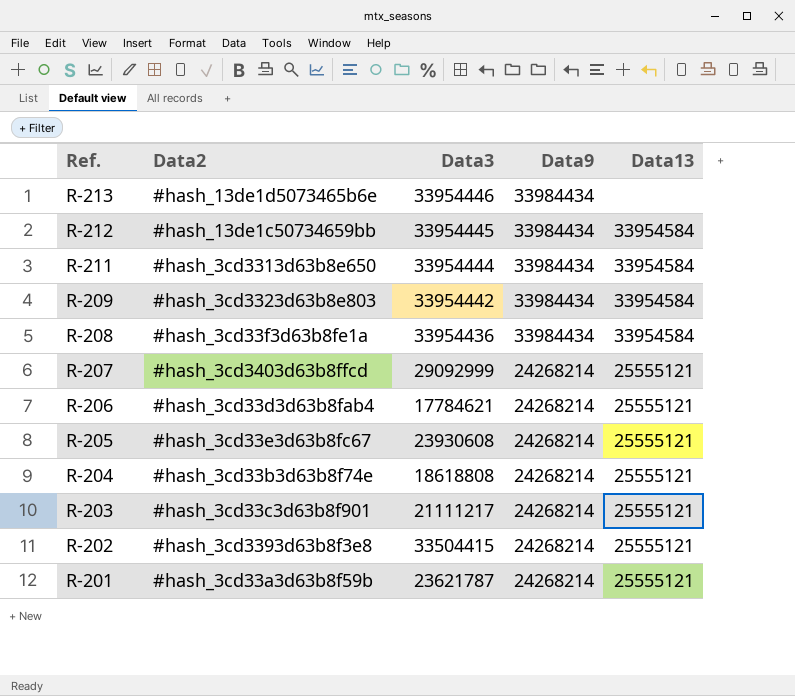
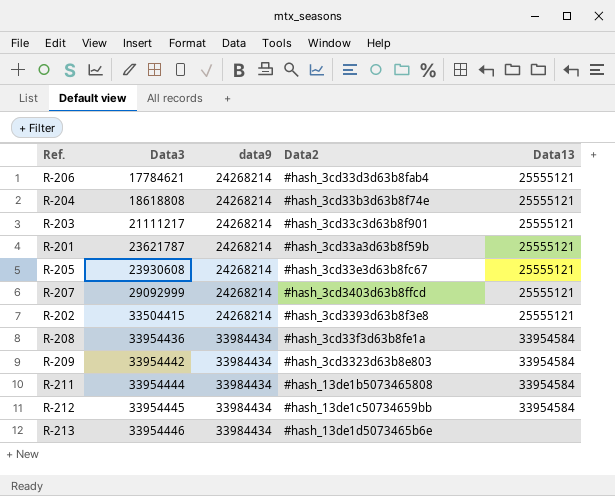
row order: Ref. descending -> Data3 ascending
column name: Data9 -> data9
column Data2 | position: 2 -> 4
R-211 | Data2: #hash_3cd3313d63b8e650 -> #hash_13de1b5073465808

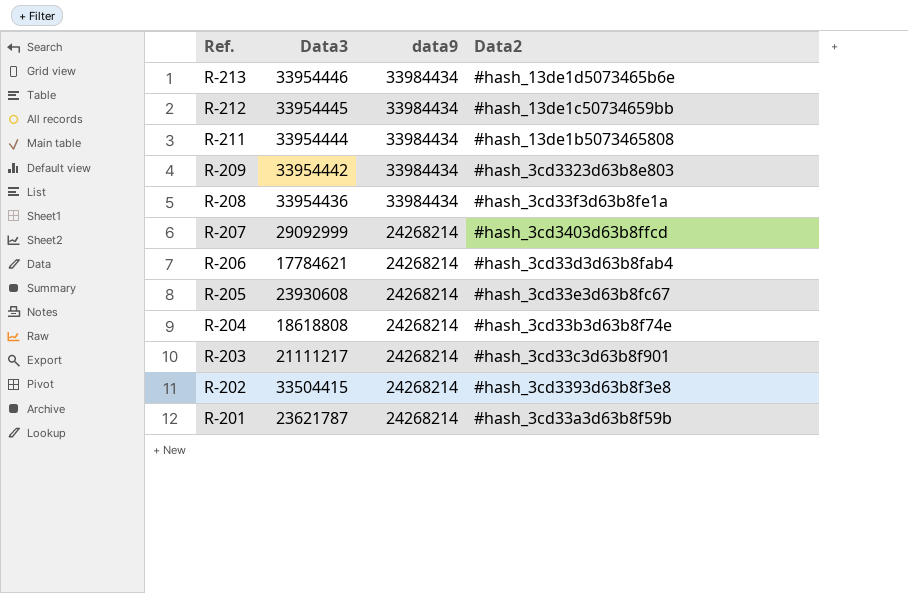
row order: Data3 ascending -> Ref. descending
column Data13 | position: 5 -> none

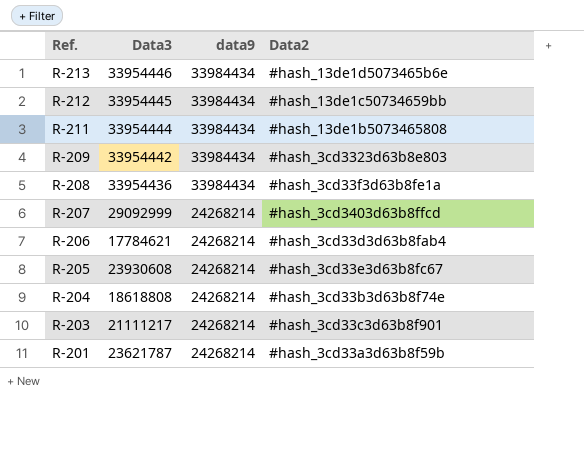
row R-202: 33504415 | 24268214 | #hash_3cd3393d63b8f3e8 -> none

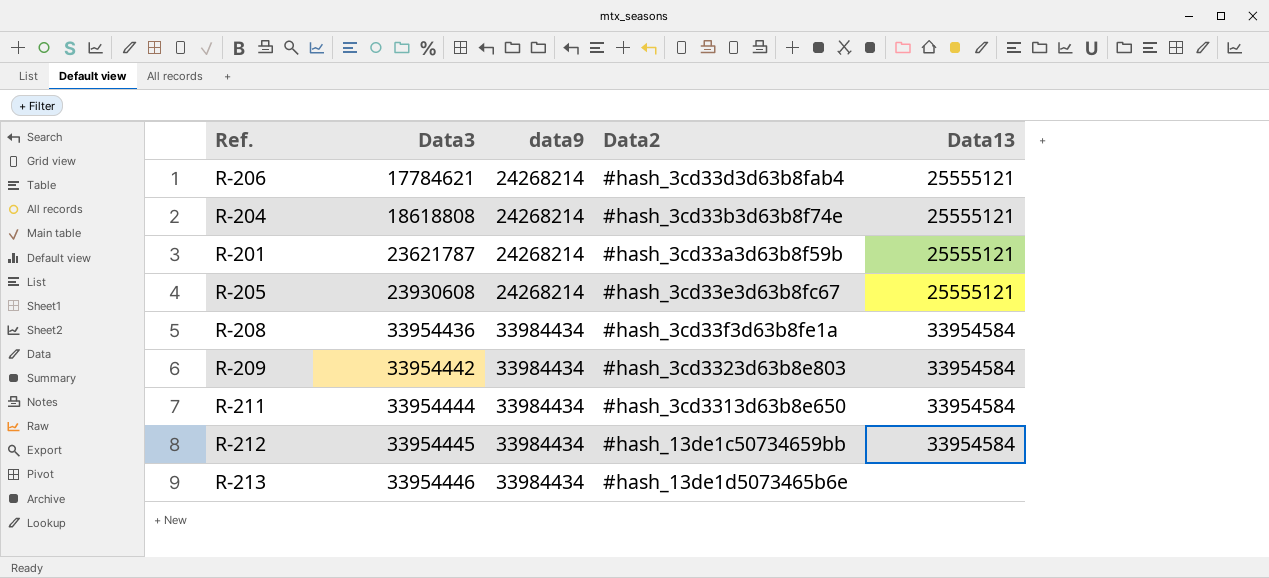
row order: Ref. descending -> Data3 ascending
column Data13 | position: none -> 5
row R-207: 29092999 | 24268214 | #hash_3cd3403d63b8ffcd -> none
row R-203: 21111217 | 24268214 | #hash_3cd33c3d63b8f901 -> none
R-211 | Data2: #hash_13de1b5073465808 -> #hash_3cd3313d63b8e650

